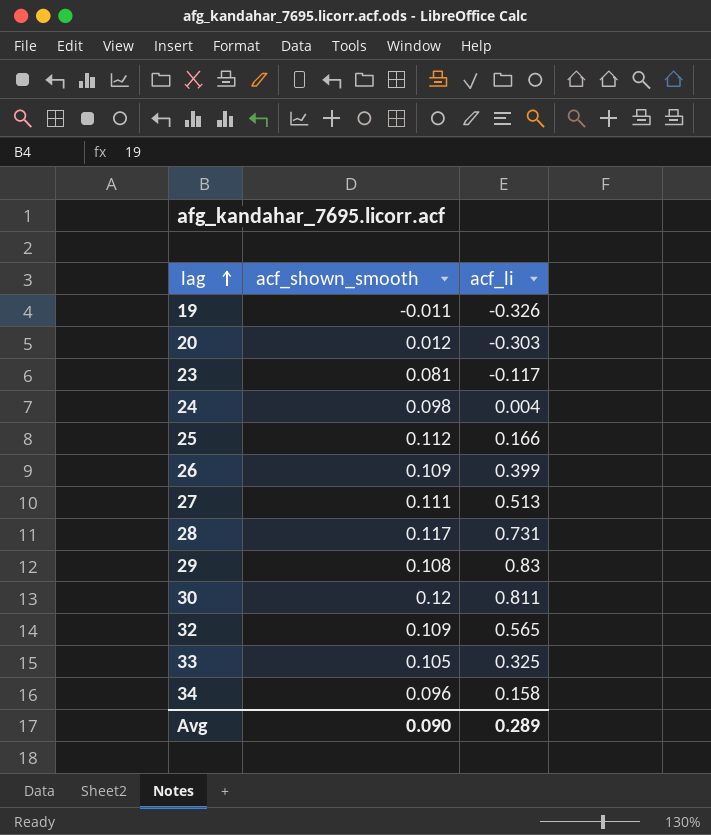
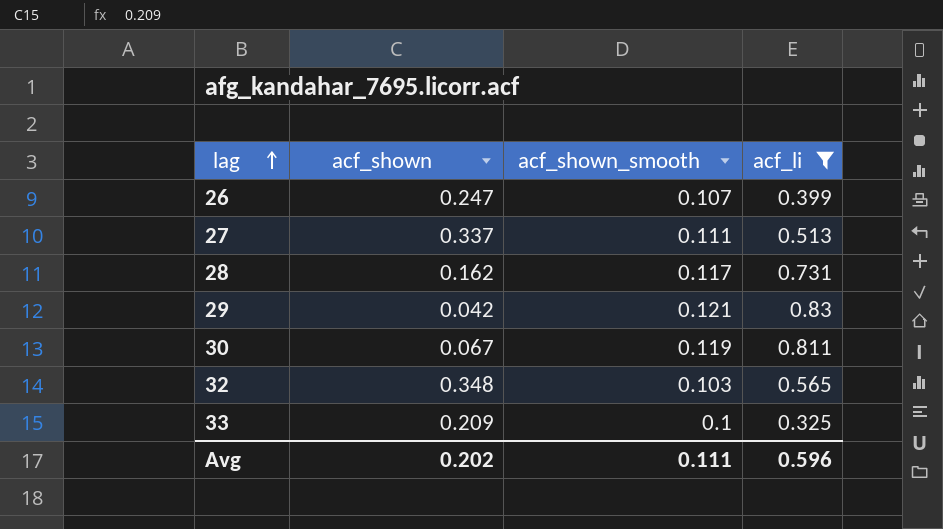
filter: none -> acf_li >= 0.325
column acf_shown | position: none -> 2
26 | acf_shown_smooth: 0.109 -> 0.107
29 | acf_shown_smooth: 0.108 -> 0.121
30 | acf_shown_smooth: 0.12 -> 0.119
32 | acf_shown_smooth: 0.109 -> 0.103
33 | acf_shown_smooth: 0.105 -> 0.1
Avg | acf_shown_smooth: 0.090 -> 0.111
Avg | acf_li: 0.289 -> 0.596

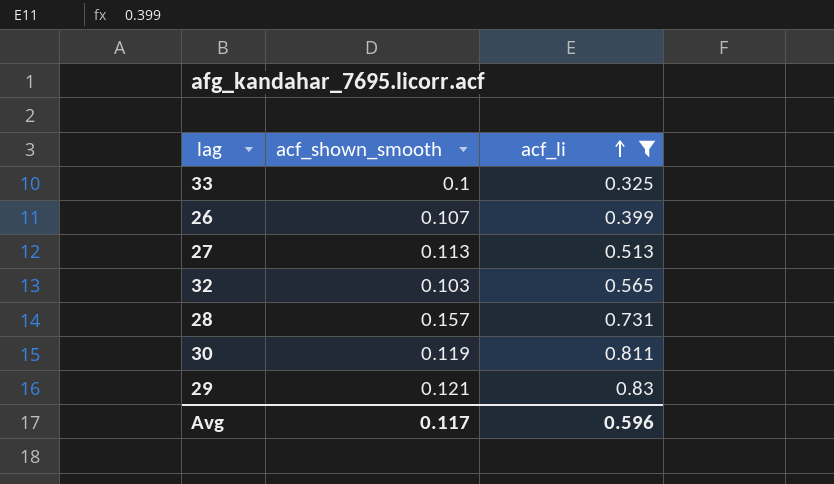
row order: lag ascending -> acf_li ascending
column acf_shown | position: 2 -> none
27 | acf_shown_smooth: 0.111 -> 0.113
28 | acf_shown_smooth: 0.117 -> 0.157
Avg | acf_shown_smooth: 0.111 -> 0.117

